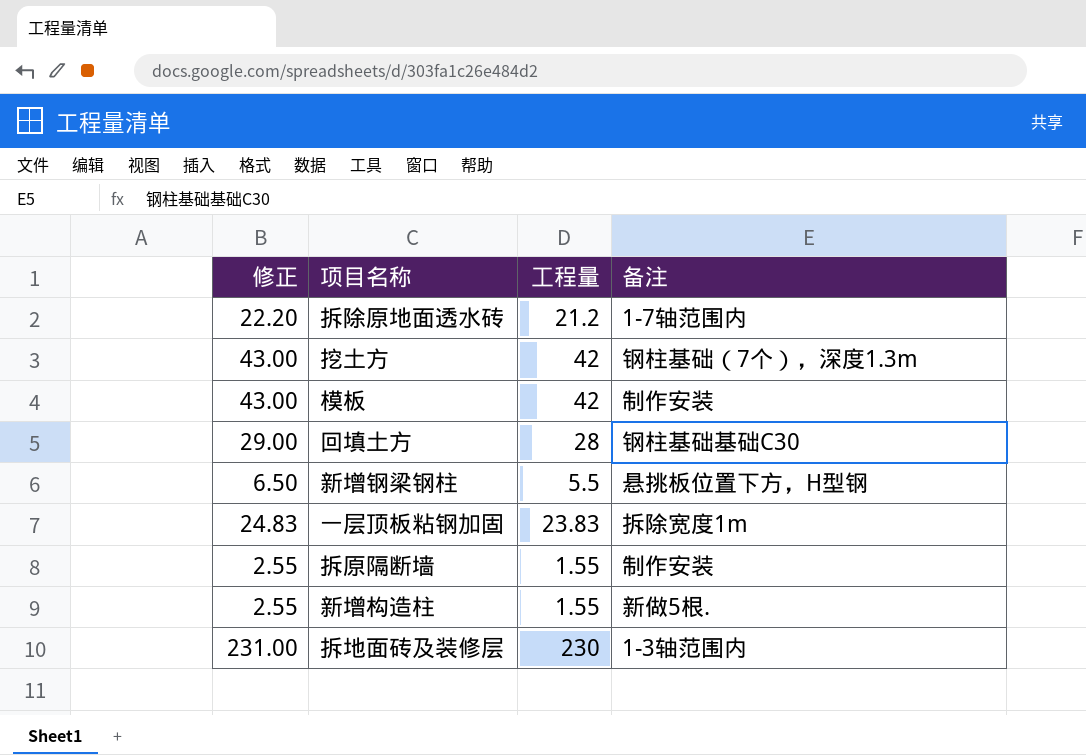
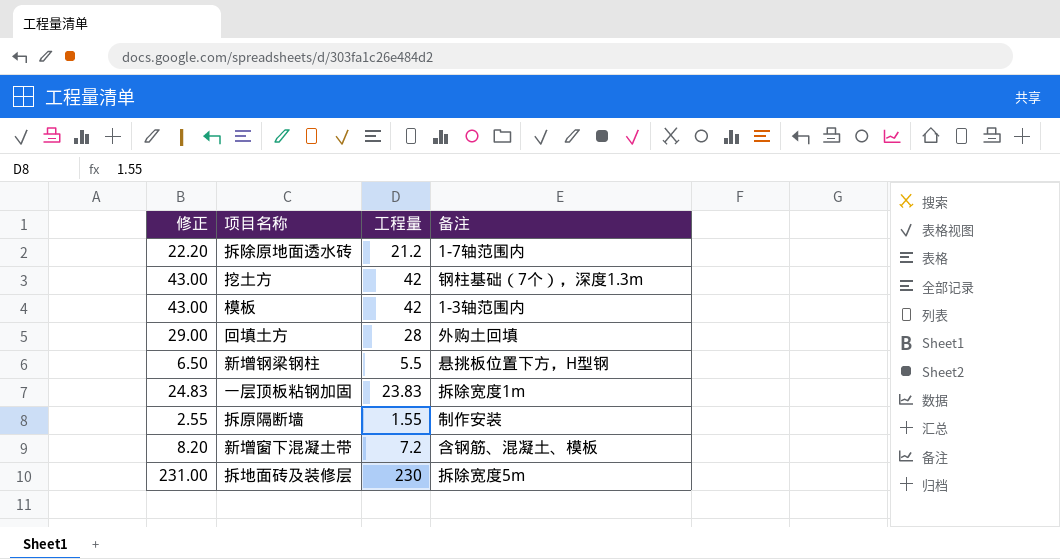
row 新增构造柱: 2.55 | 1.55 | 新做5根. -> none
模板 | 备注: 制作安装 -> 1-3轴范围内
回填土方 | 备注: 钢柱基础基础C30 -> 外购土回填
row 新增窗下混凝土带: none -> 8.20 | 7.2 | 含钢筋、混凝土、模板
拆地面砖及装修层 | 备注: 1-3轴范围内 -> 拆除宽度5m

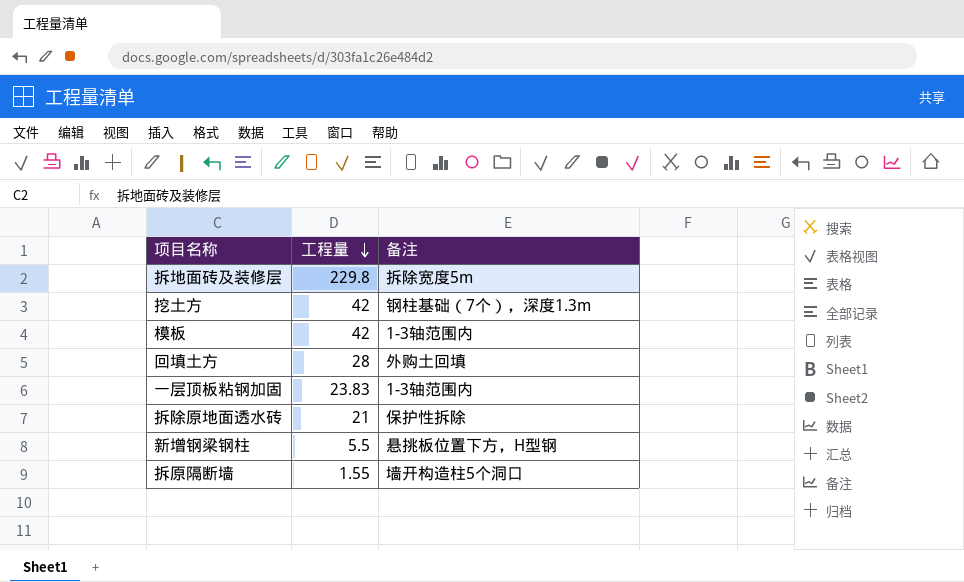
row order: none -> 工程量 descending
column 修正 | formula: [工程量] + 1 -> none
row 新增窗下混凝土带: 8.20 | 7.2 | 含钢筋、混凝土、模板 -> none
拆地面砖及装修层 | 工程量: 230 -> 229.8
一层顶板粘钢加固 | 备注: 拆除宽度1m -> 1-3轴范围内
拆除原地面透水砖 | 工程量: 21.2 -> 21
拆除原地面透水砖 | 备注: 1-7轴范围内 -> 保护性拆除
拆原隔断墙 | 备注: 制作安装 -> 墙开构造柱5个洞口

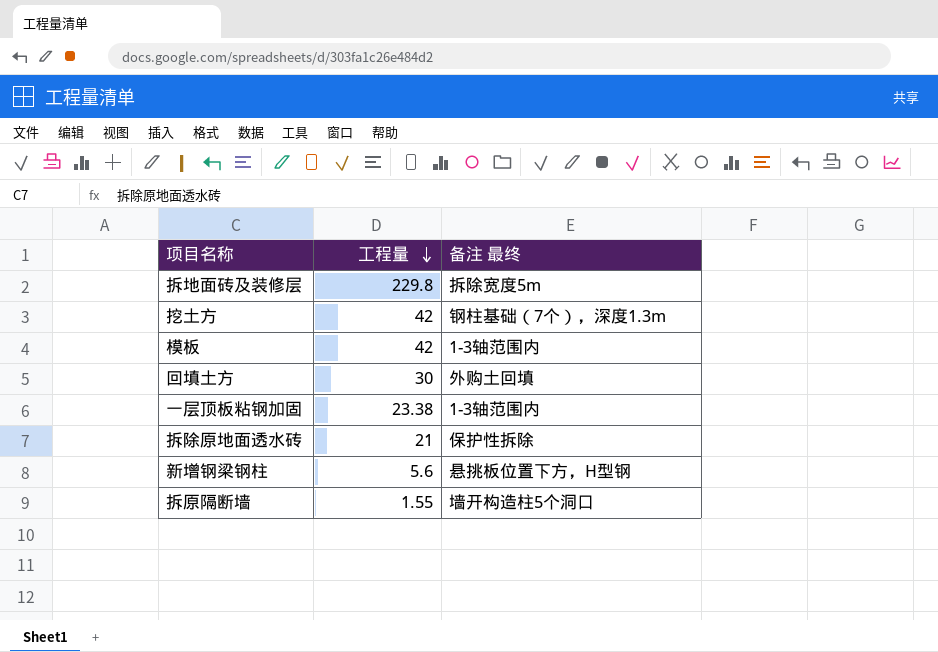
column name: 备注 -> 备注 最终
回填土方 | 工程量: 28 -> 30
一层顶板粘钢加固 | 工程量: 23.83 -> 23.38
新增钢梁钢柱 | 工程量: 5.5 -> 5.6

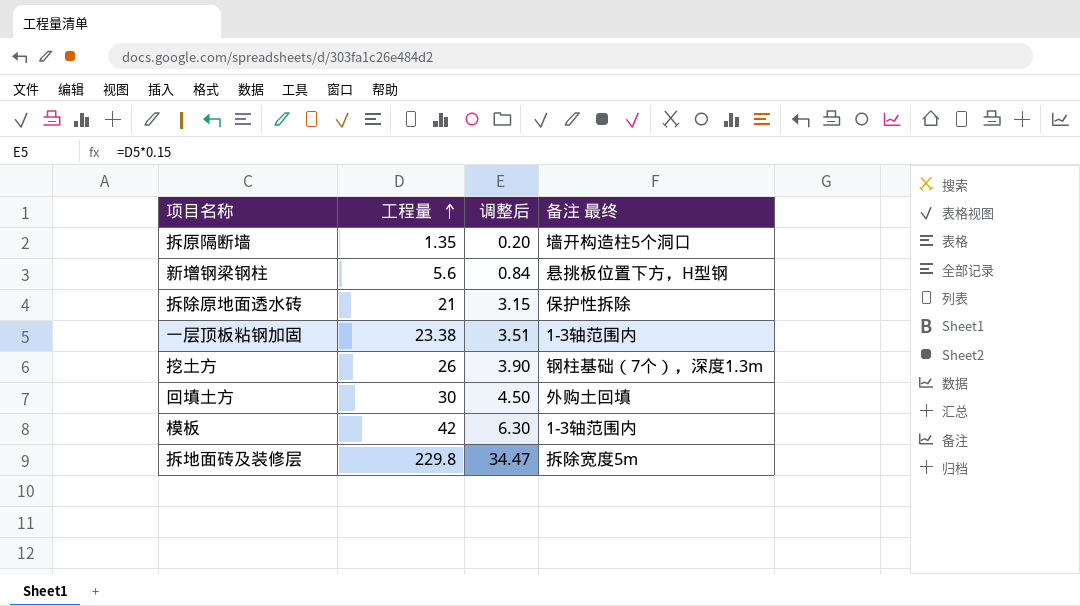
row order: 工程量 descending -> 工程量 ascending
column 调整后 | formula: none -> [工程量] * 0.15
拆原隔断墙 | 工程量: 1.55 -> 1.35
挖土方 | 工程量: 42 -> 26

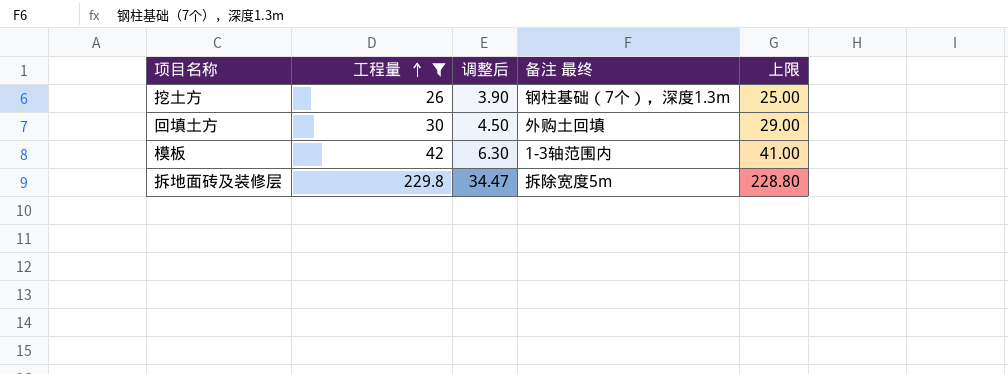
filter: none -> 工程量 >= 26
column 上限 | formula: none -> [工程量] - 1

